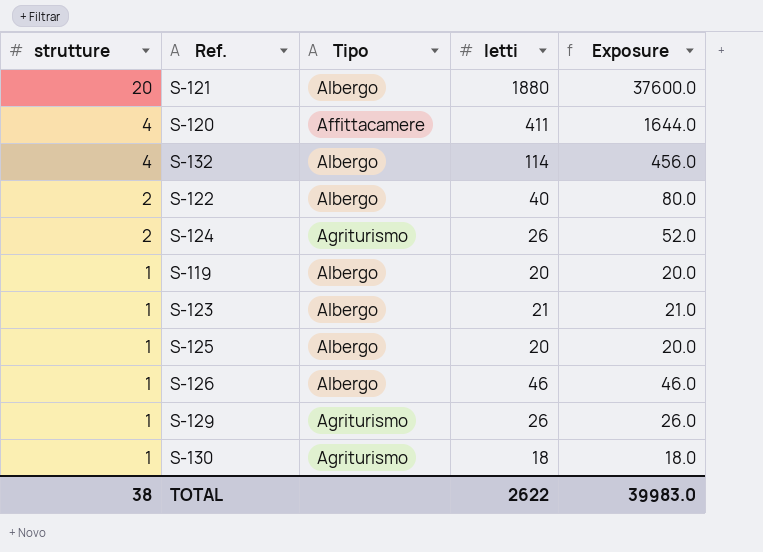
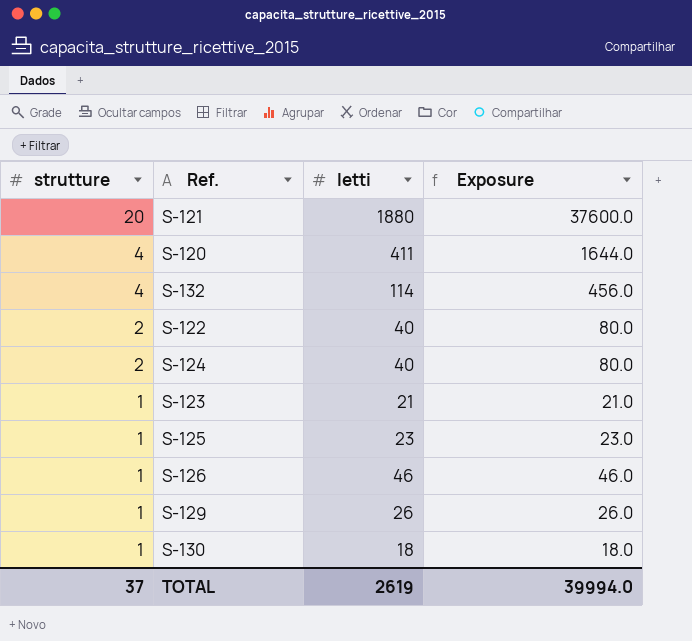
column Tipo | position: 3 -> none
row S-119: 1 | Albergo | 20 | 20.0 -> none
S-124 | letti: 26 -> 40
S-124 | Exposure: 52.0 -> 80.0
S-125 | letti: 20 -> 23
S-125 | Exposure: 20.0 -> 23.0
TOTAL | strutture: 38 -> 37
TOTAL | letti: 2622 -> 2619
TOTAL | Exposure: 39983.0 -> 39994.0

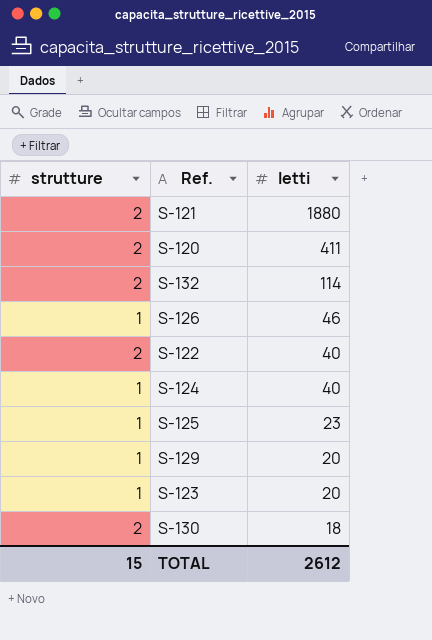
row order: strutture descending -> letti descending
column Exposure | formula: [strutture] * [letti] -> none
S-121 | strutture: 20 -> 2
S-120 | strutture: 4 -> 2
S-132 | strutture: 4 -> 2
S-124 | strutture: 2 -> 1
S-129 | letti: 26 -> 20
S-123 | letti: 21 -> 20
S-130 | strutture: 1 -> 2
TOTAL | strutture: 37 -> 15
TOTAL | letti: 2619 -> 2612

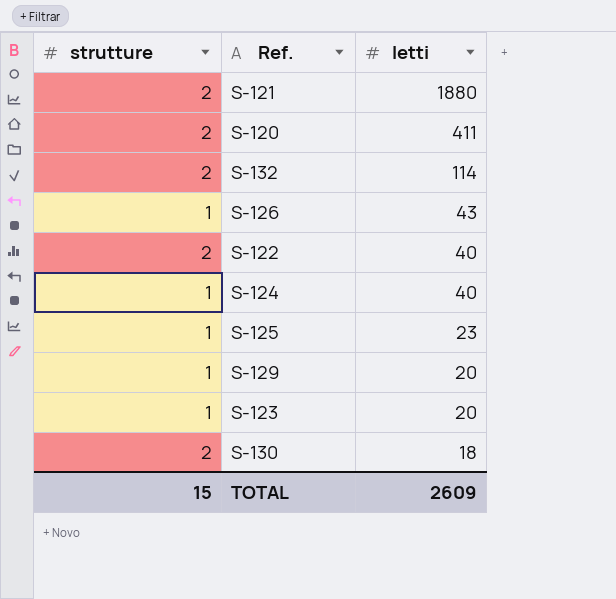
S-126 | letti: 46 -> 43
TOTAL | letti: 2612 -> 2609

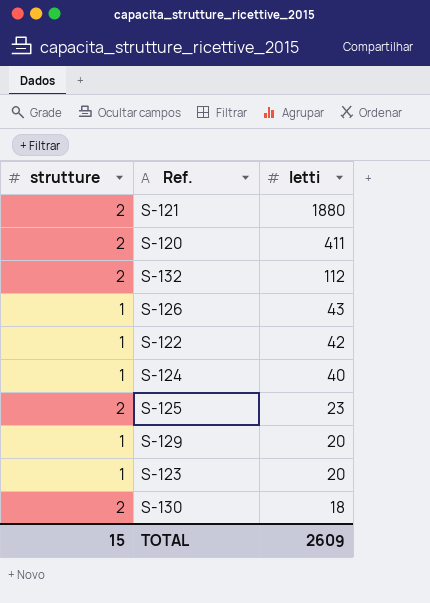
S-132 | letti: 114 -> 112
S-122 | strutture: 2 -> 1
S-122 | letti: 40 -> 42
S-125 | strutture: 1 -> 2

